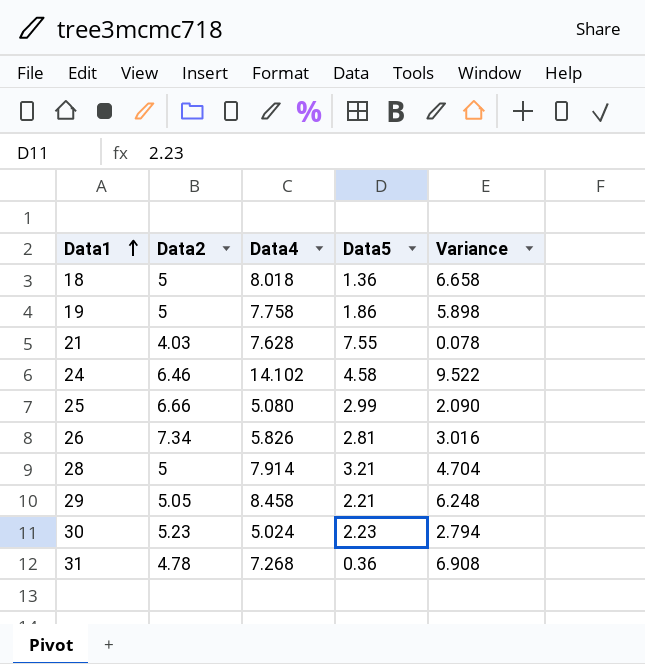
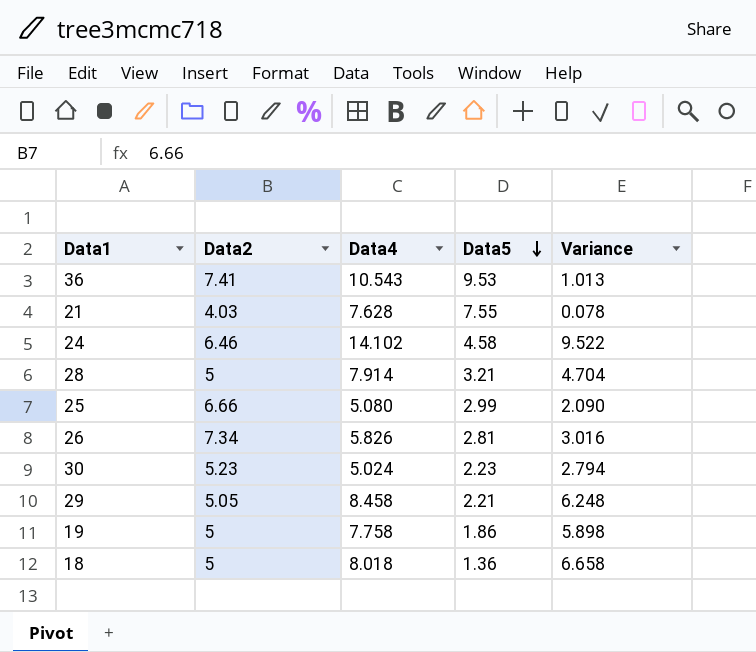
row order: Data1 ascending -> Data5 descending
row 31: 4.78 | 7.268 | 0.36 | 6.908 -> none
row 36: none -> 7.41 | 10.543 | 9.53 | 1.013

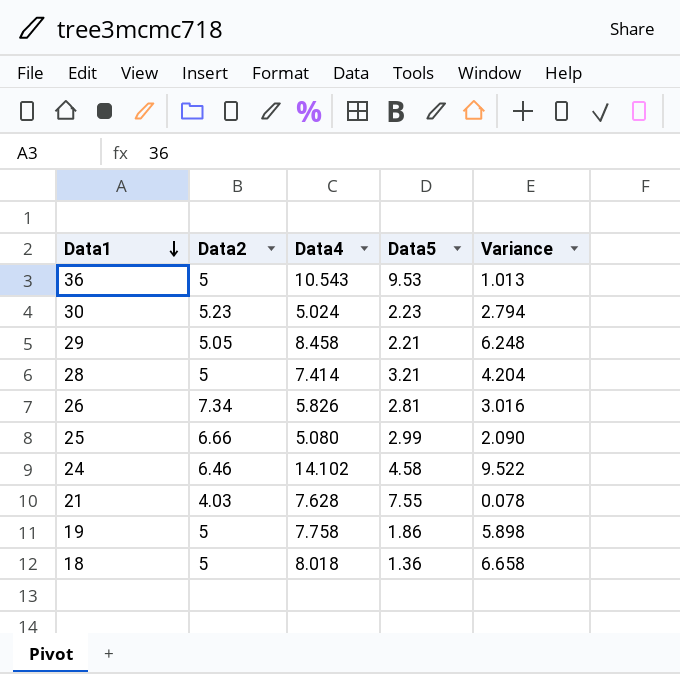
row order: Data5 descending -> Data1 descending
36 | Data2: 7.41 -> 5
28 | Data4: 7.914 -> 7.414
28 | Variance: 4.704 -> 4.204

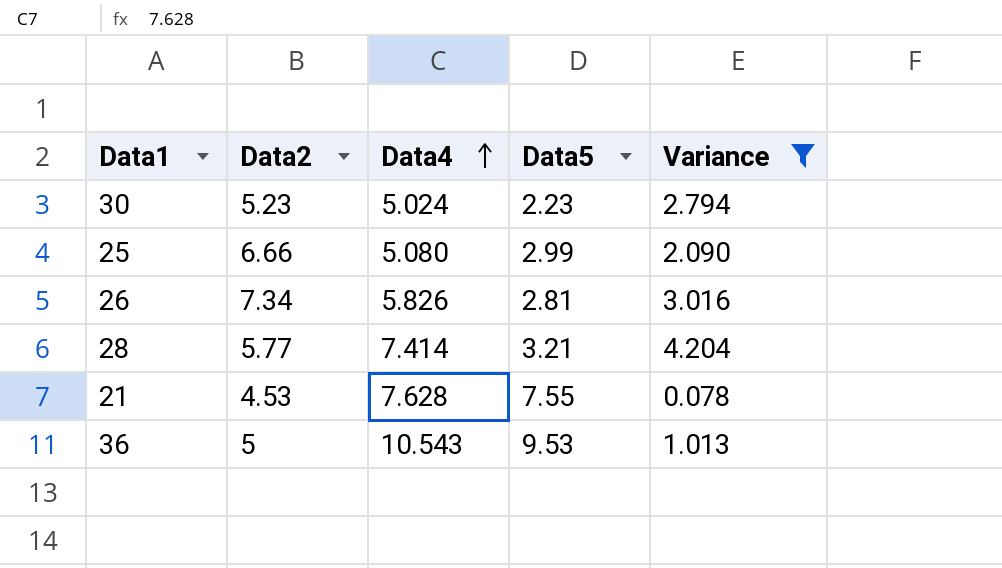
filter: none -> Variance <= 4.204
row order: Data1 descending -> Data4 ascending
28 | Data2: 5 -> 5.77
21 | Data2: 4.03 -> 4.53

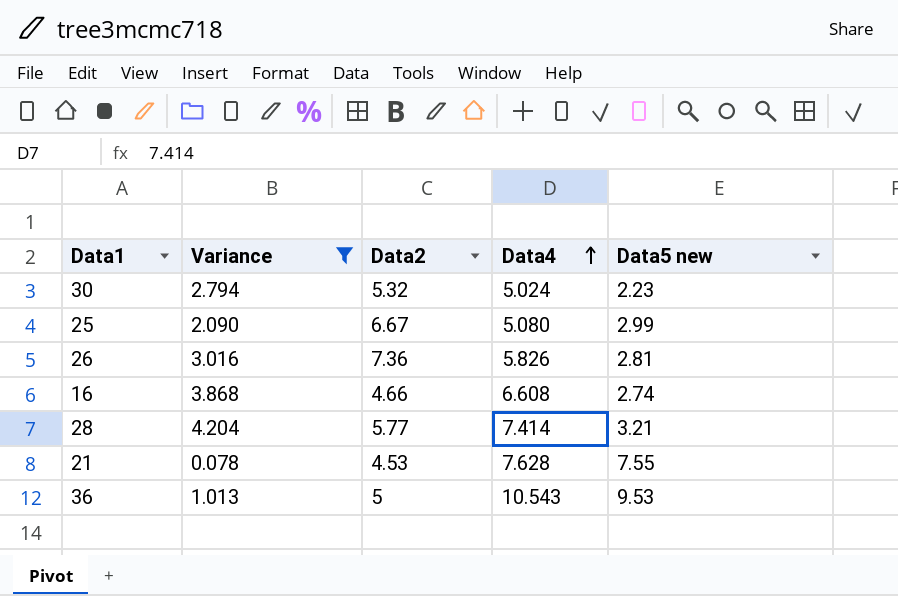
column Variance | position: 5 -> 2
column name: Data5 -> Data5 new
30 | Data2: 5.23 -> 5.32
25 | Data2: 6.66 -> 6.67
26 | Data2: 7.34 -> 7.36
row 16: none -> 3.868 | 4.66 | 6.608 | 2.74

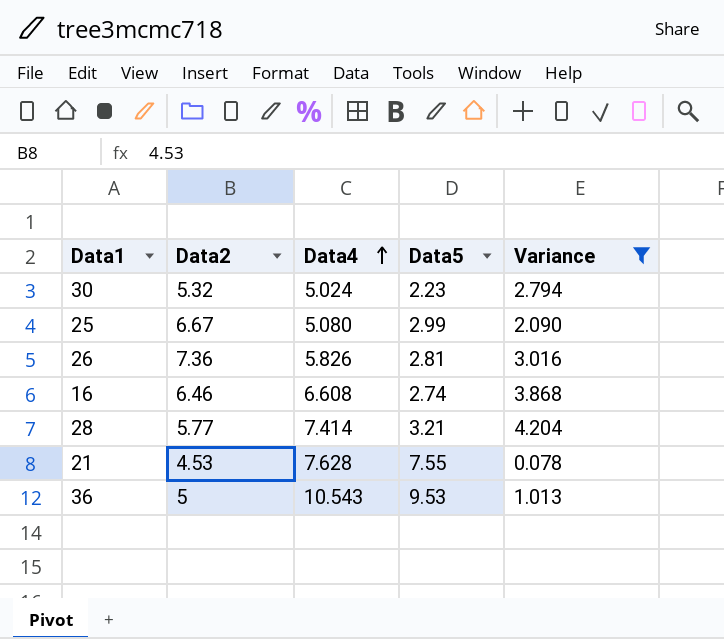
column name: Data5 new -> Data5
column Variance | position: 2 -> 5
16 | Data2: 4.66 -> 6.46

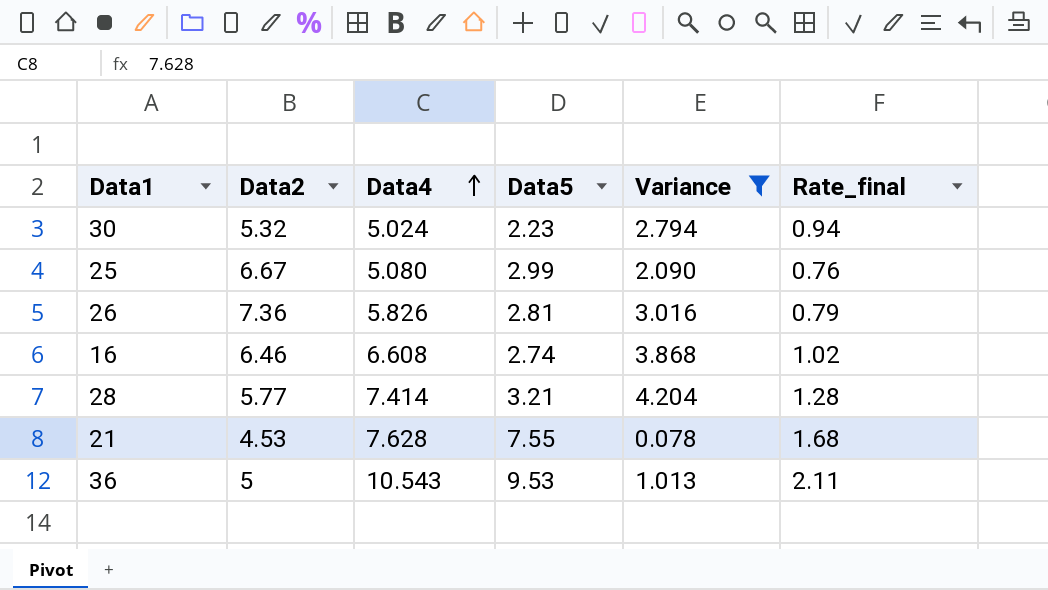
column Rate_final | formula: none -> [Data4] / [Data2]

